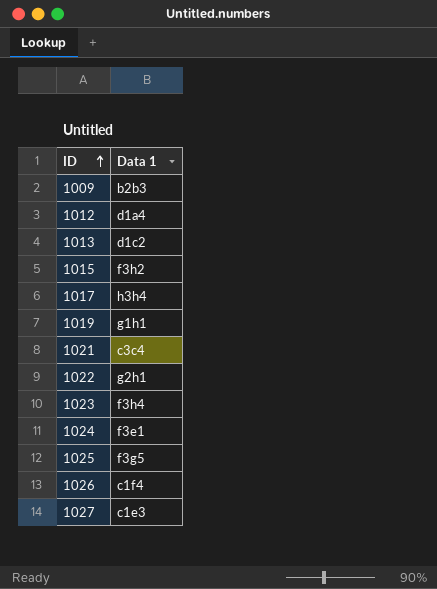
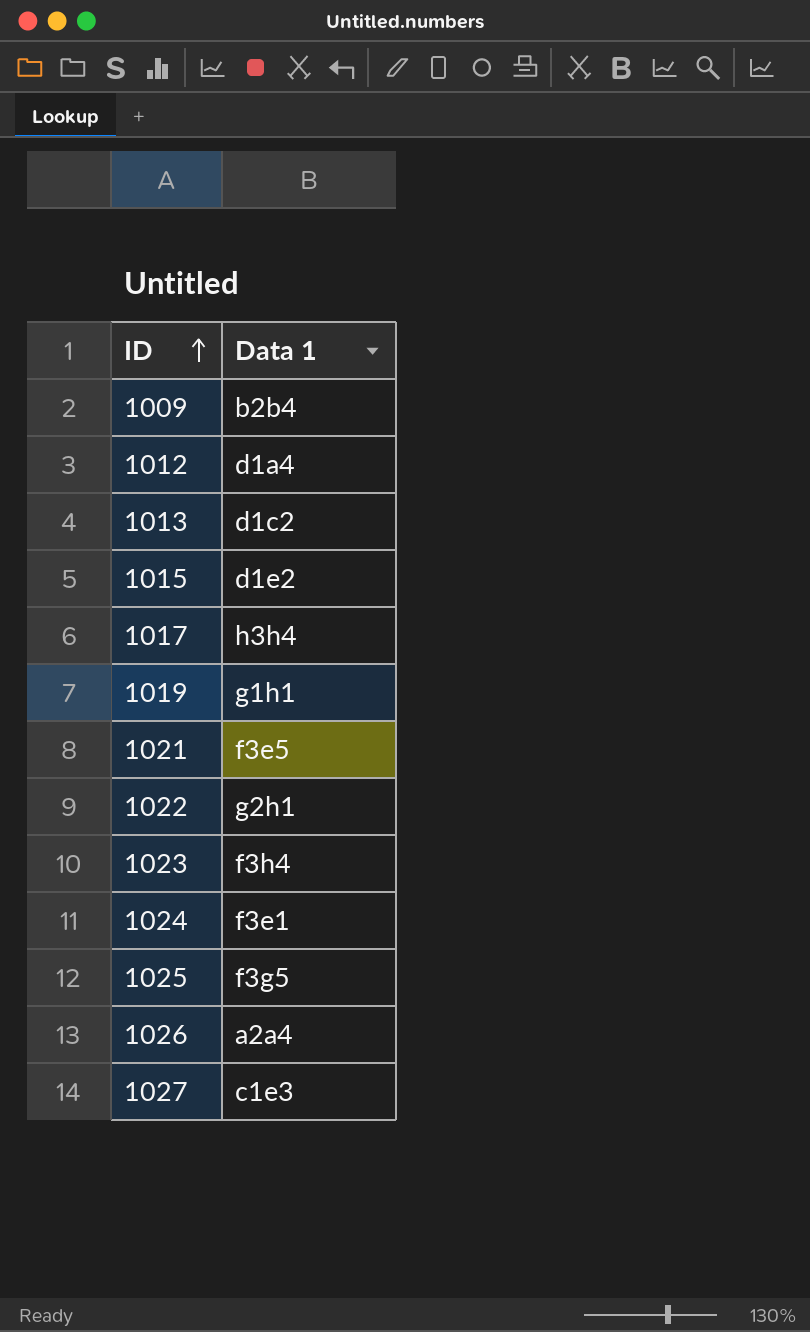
1009 | Data 1: b2b3 -> b2b4
1015 | Data 1: f3h2 -> d1e2
1021 | Data 1: c3c4 -> f3e5
1026 | Data 1: c1f4 -> a2a4

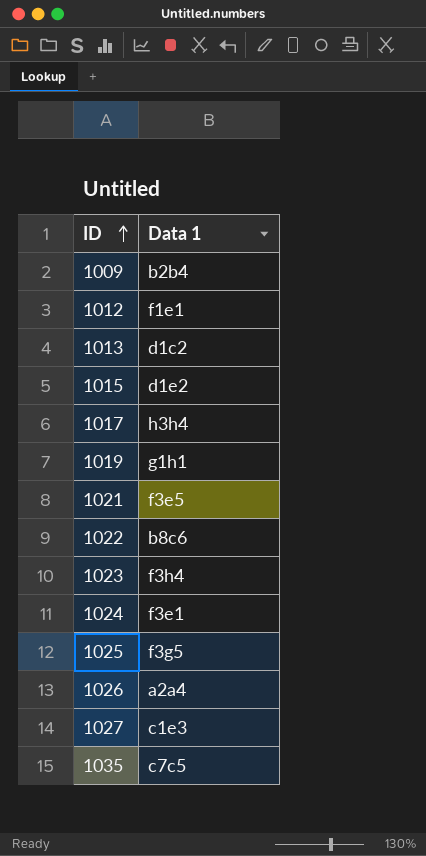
1012 | Data 1: d1a4 -> f1e1
1022 | Data 1: g2h1 -> b8c6
row 1035: none -> c7c5

